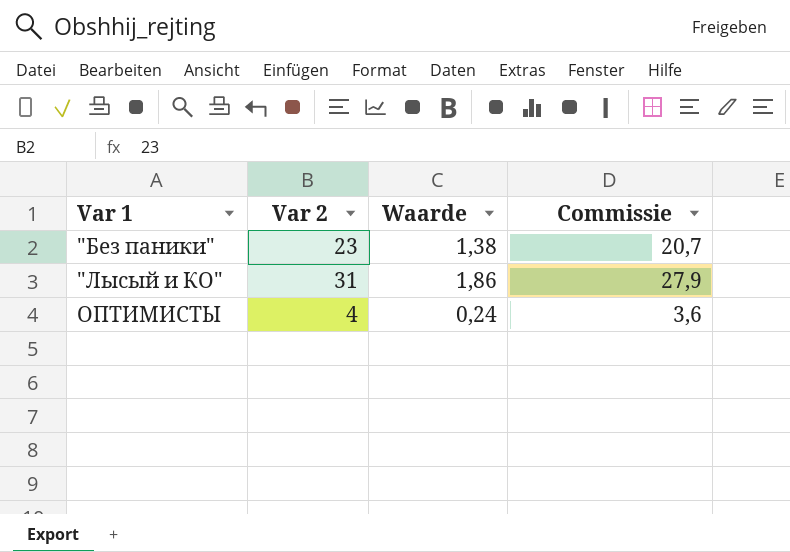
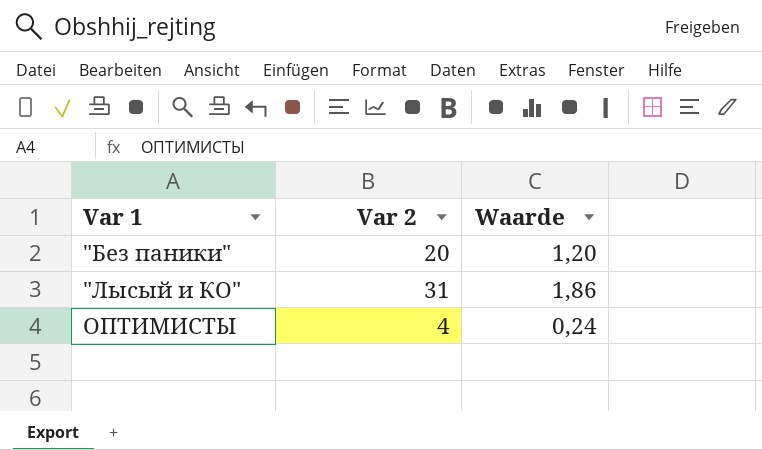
column Commissie | formula: [Var 2] * 0,9 -> none
"Без паники" | Var 2: 23 -> 20
"Без паники" | Waarde: 1,38 -> 1,20

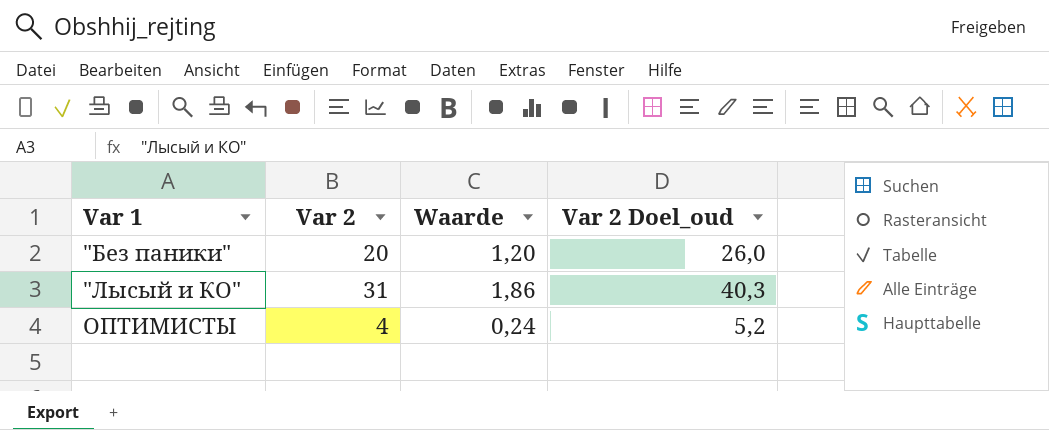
column Var 2 Doel_oud | formula: none -> [Var 2] * 1,3

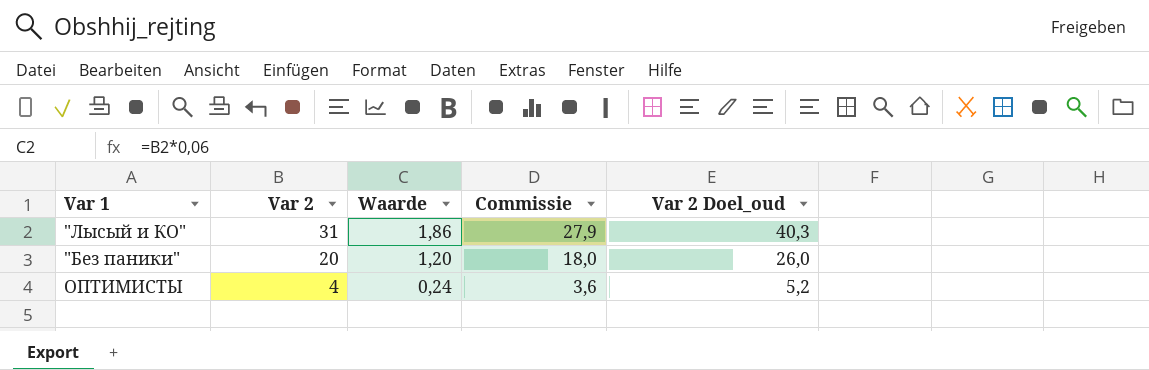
row order: Var 1 ascending -> Var 2 descending
column Commissie | formula: none -> [Var 2] * 0,9

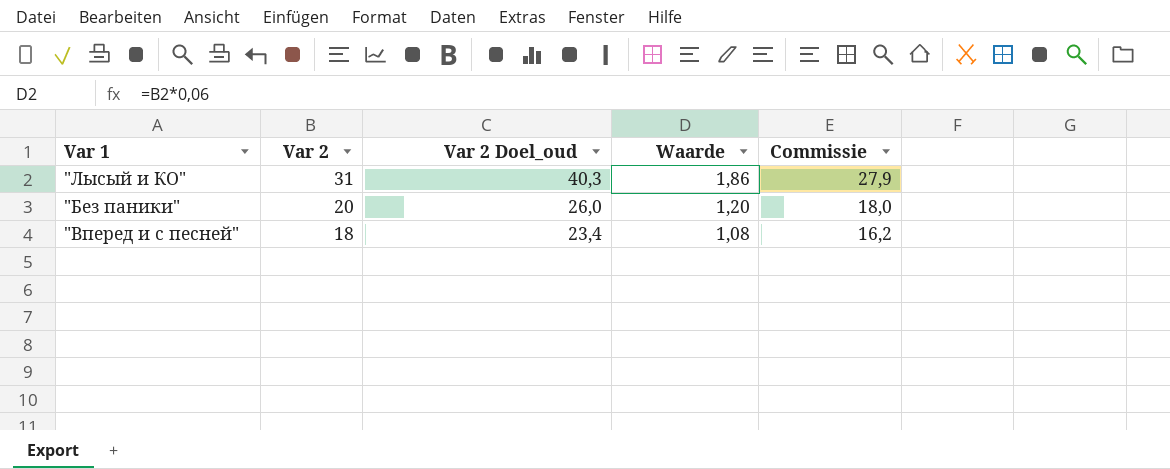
column Var 2 Doel_oud | position: 5 -> 3
row ОПТИМИСТЫ: 4 | 0,24 | 3,6 | 5,2 -> none
row "Вперед и с песней": none -> 18 | 23,4 | 1,08 | 16,2

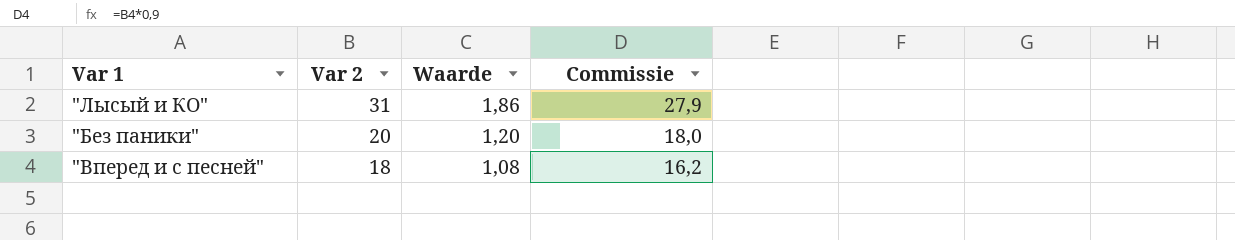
column Var 2 Doel_oud | formula: [Var 2] * 1,3 -> none

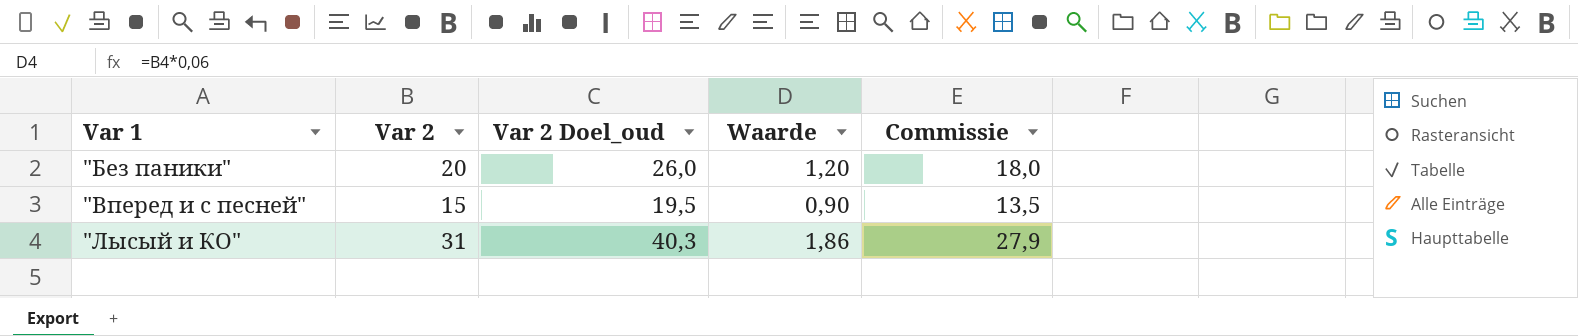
row order: Var 2 descending -> Var 1 ascending
column Var 2 Doel_oud | formula: none -> [Var 2] * 1,3
"Вперед и с песней" | Var 2: 18 -> 15
"Вперед и с песней" | Waarde: 1,08 -> 0,90
"Вперед и с песней" | Commissie: 16,2 -> 13,5

